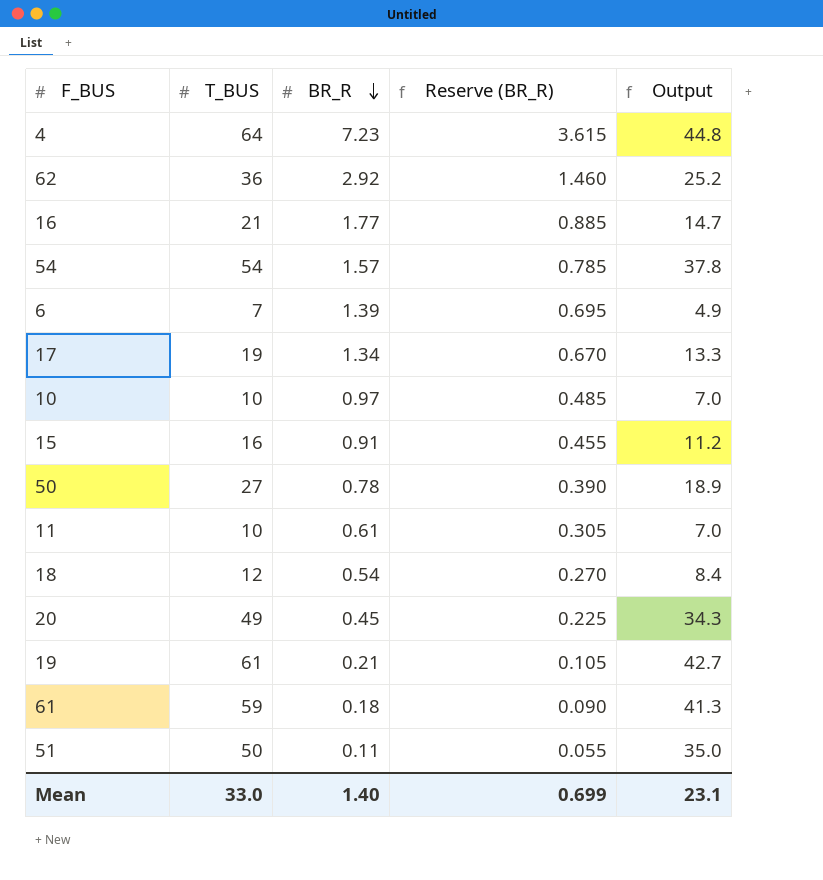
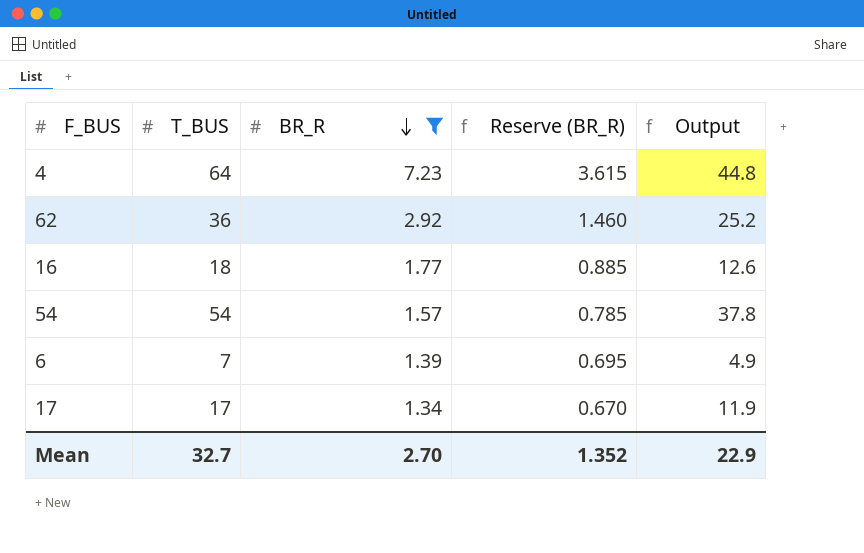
filter: none -> BR_R >= 1.34
16 | T_BUS: 21 -> 18
16 | Output: 14.7 -> 12.6
17 | T_BUS: 19 -> 17
17 | Output: 13.3 -> 11.9
Mean | T_BUS: 33.0 -> 32.7
Mean | BR_R: 1.40 -> 2.70
Mean | Reserve (BR_R): 0.699 -> 1.352
Mean | Output: 23.1 -> 22.9

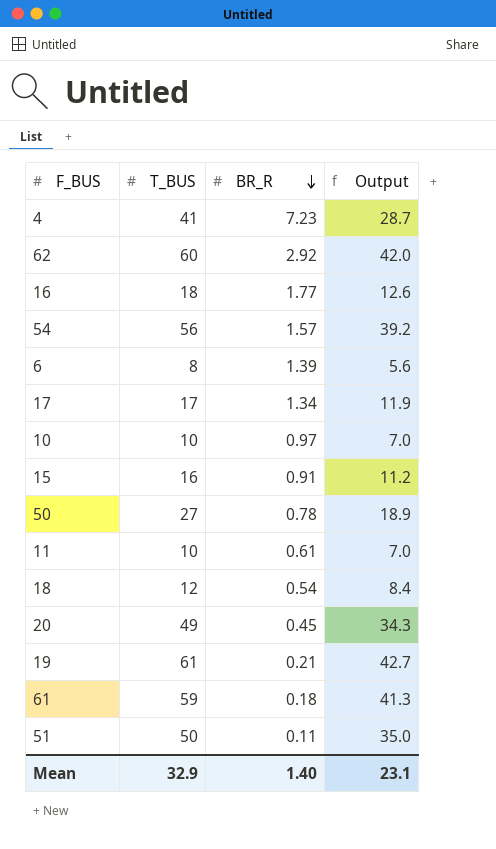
filter: BR_R >= 1.34 -> none
column Reserve (BR_R) | formula: [BR_R] * 0.5 -> none
4 | T_BUS: 64 -> 41
4 | Output: 44.8 -> 28.7
62 | T_BUS: 36 -> 60
62 | Output: 25.2 -> 42.0
54 | T_BUS: 54 -> 56
54 | Output: 37.8 -> 39.2
6 | T_BUS: 7 -> 8
6 | Output: 4.9 -> 5.6
Mean | T_BUS: 32.7 -> 32.9
Mean | BR_R: 2.70 -> 1.40
Mean | Output: 22.9 -> 23.1

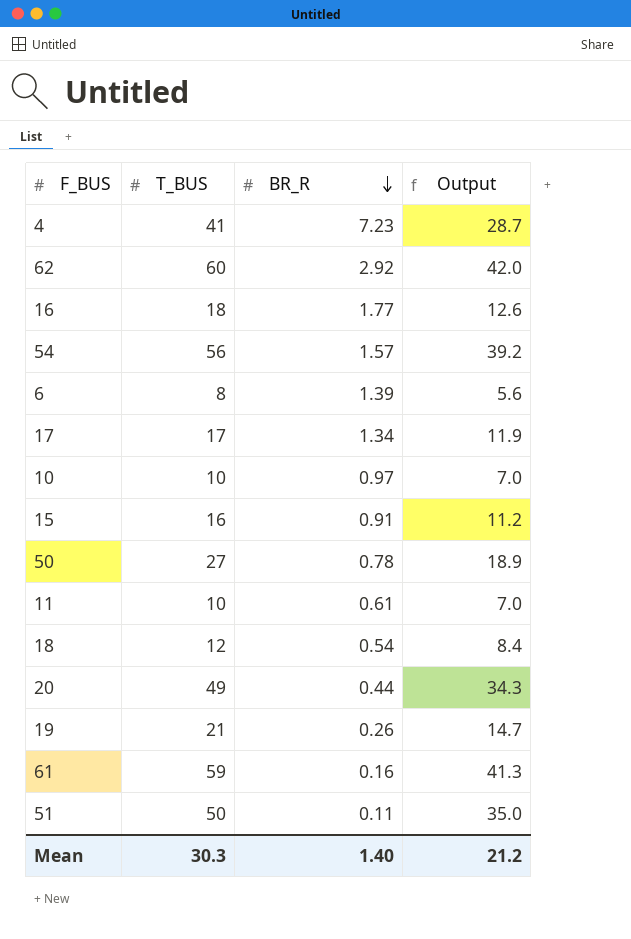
20 | BR_R: 0.45 -> 0.44
19 | T_BUS: 61 -> 21
19 | BR_R: 0.21 -> 0.26
19 | Output: 42.7 -> 14.7
61 | BR_R: 0.18 -> 0.16
Mean | T_BUS: 32.9 -> 30.3
Mean | Output: 23.1 -> 21.2

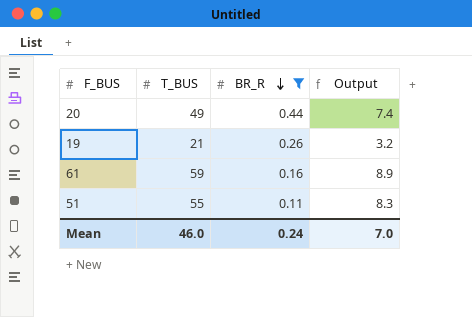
filter: none -> BR_R <= 0.44
column Output | formula: [T_BUS] * 0.7 -> [T_BUS] * 0.15
51 | T_BUS: 50 -> 55
Mean | T_BUS: 30.3 -> 46.0
Mean | BR_R: 1.40 -> 0.24
Mean | Output: 21.2 -> 7.0

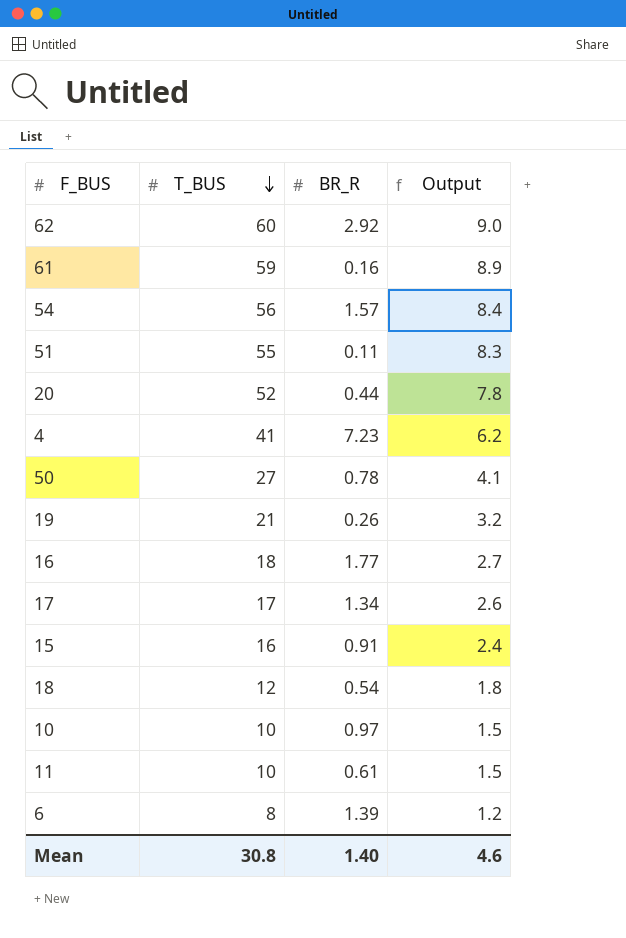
filter: BR_R <= 0.44 -> none
row order: BR_R descending -> T_BUS descending
20 | T_BUS: 49 -> 52
20 | Output: 7.4 -> 7.8
Mean | T_BUS: 46.0 -> 30.8
Mean | BR_R: 0.24 -> 1.40
Mean | Output: 7.0 -> 4.6

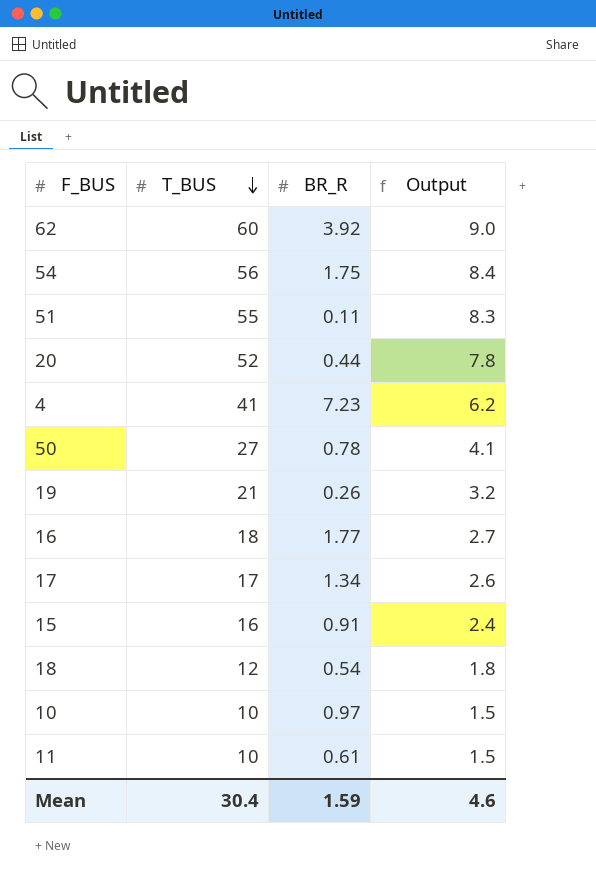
row 61: 59 | 0.16 | 8.9 -> none
row 6: 8 | 1.39 | 1.2 -> none
62 | BR_R: 2.92 -> 3.92
54 | BR_R: 1.57 -> 1.75
Mean | T_BUS: 30.8 -> 30.4
Mean | BR_R: 1.40 -> 1.59

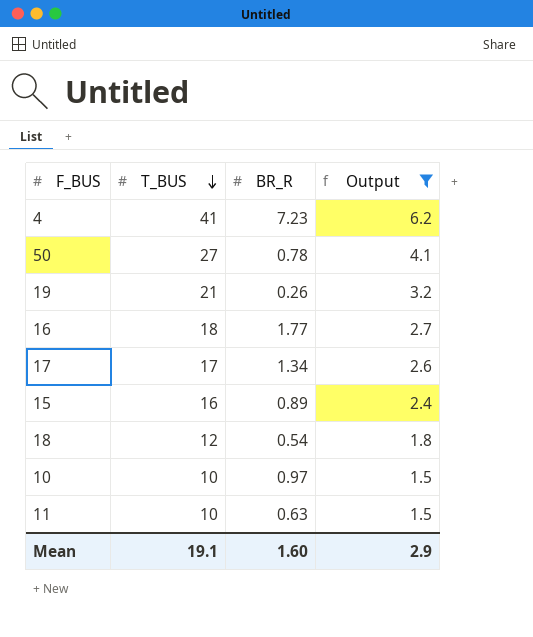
filter: none -> Output <= 6.2
15 | BR_R: 0.91 -> 0.89
11 | BR_R: 0.61 -> 0.63
Mean | T_BUS: 30.4 -> 19.1
Mean | BR_R: 1.59 -> 1.60
Mean | Output: 4.6 -> 2.9

